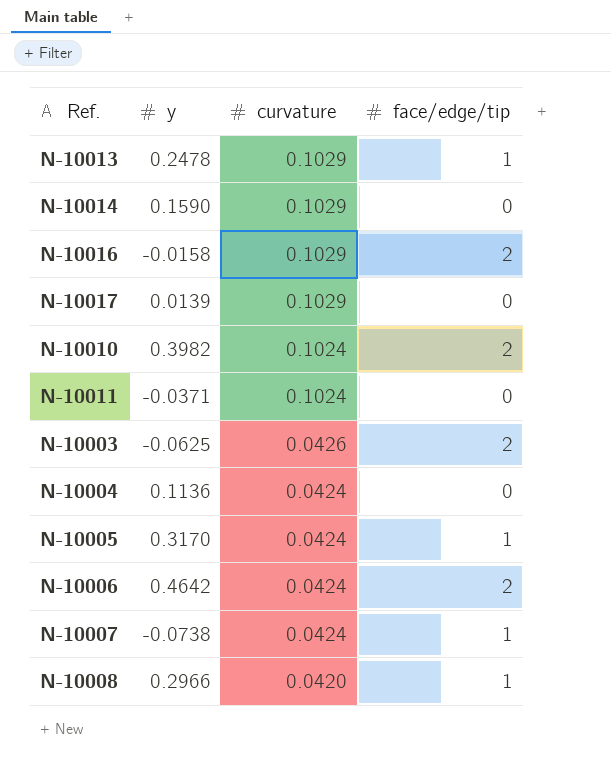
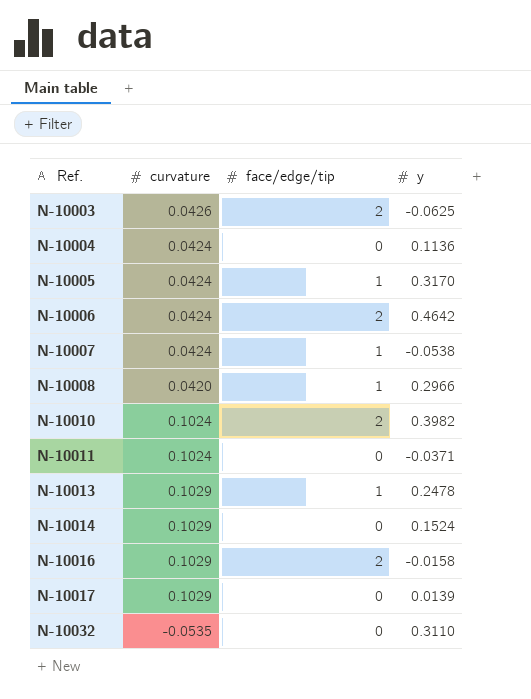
row order: curvature descending -> Ref. ascending
column y | position: 2 -> 4
N-10007 | y: -0.0738 -> -0.0538
N-10014 | y: 0.1590 -> 0.1524
row N-10032: none -> -0.0535 | 0 | 0.3110

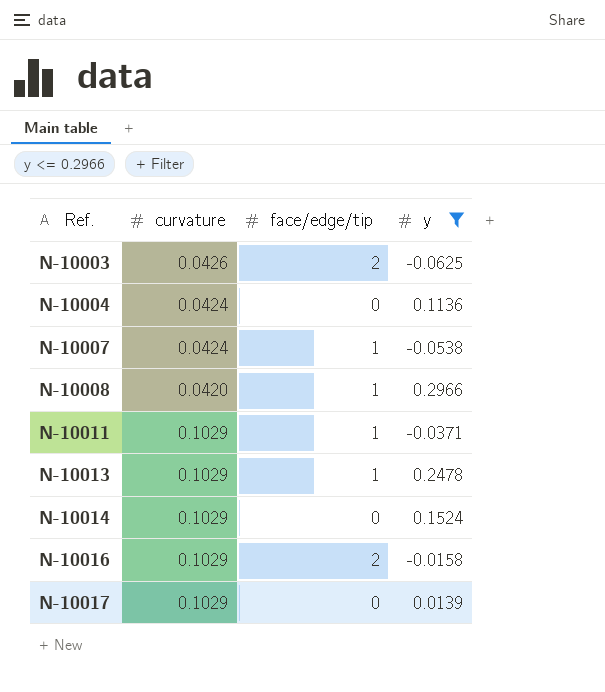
filter: none -> y <= 0.2966
N-10011 | curvature: 0.1024 -> 0.1029
N-10011 | face/edge/tip: 0 -> 1

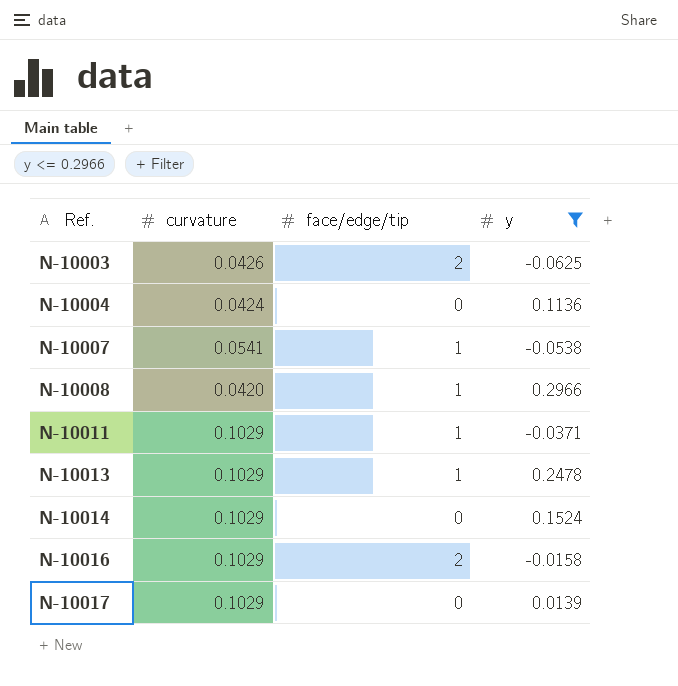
N-10007 | curvature: 0.0424 -> 0.0541

